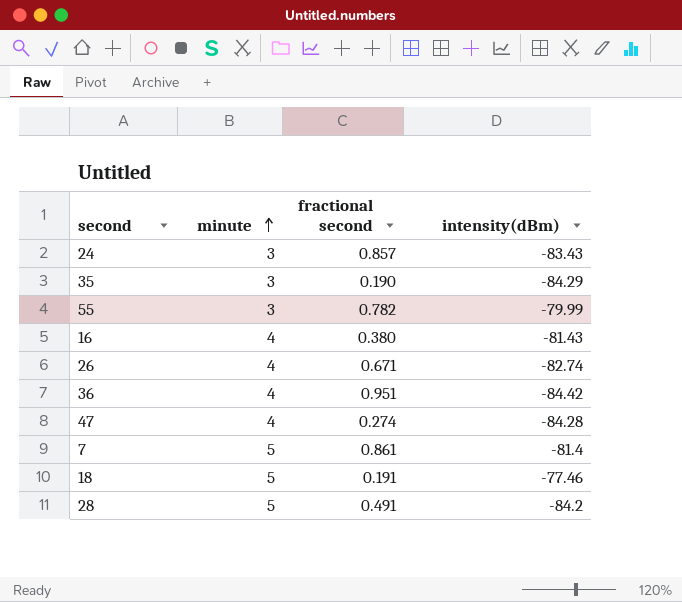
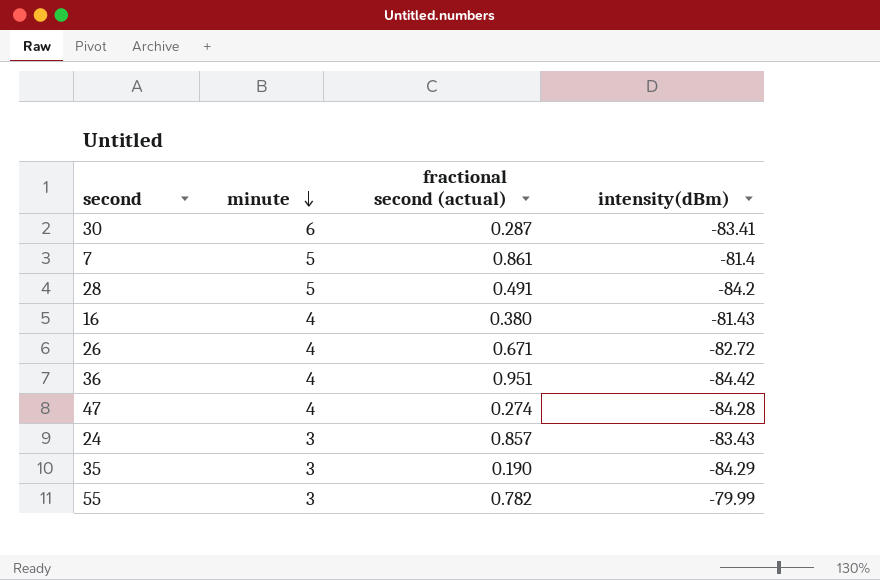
row order: minute ascending -> minute descending
column name: fractional second -> fractional second (actual)
row 18: 5 | 0.191 | -77.46 -> none
row 30: none -> 6 | 0.287 | -83.41
26 | intensity(dBm): -82.74 -> -82.72

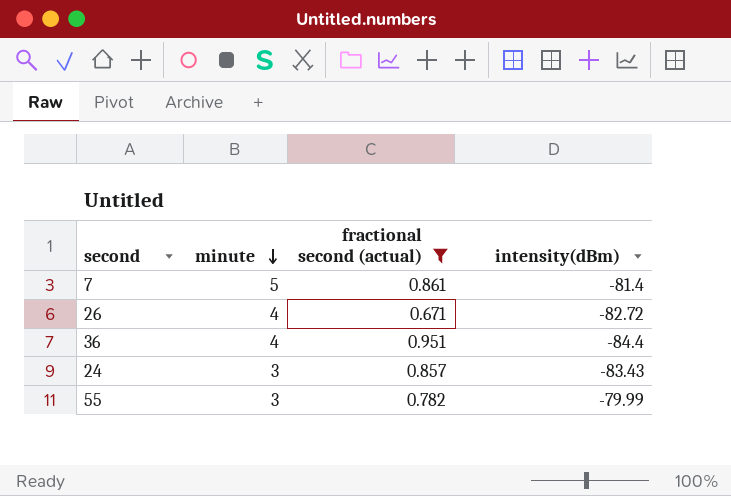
filter: none -> fractional second (actual) >= 0.671
36 | intensity(dBm): -84.42 -> -84.4

